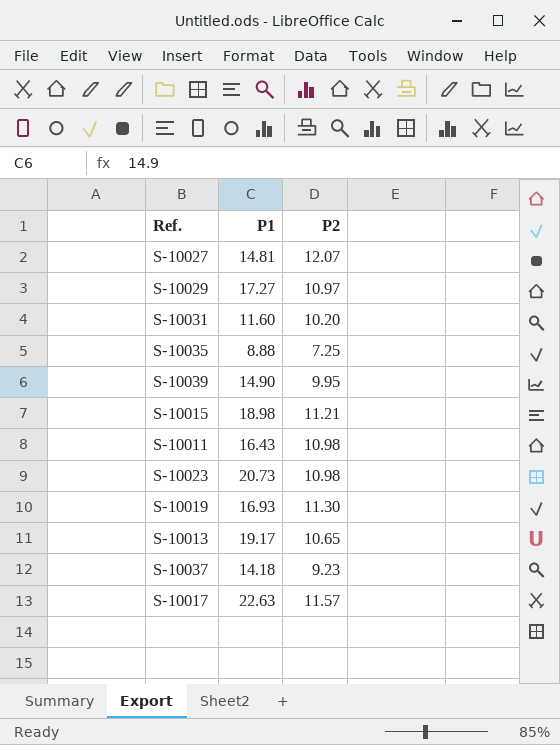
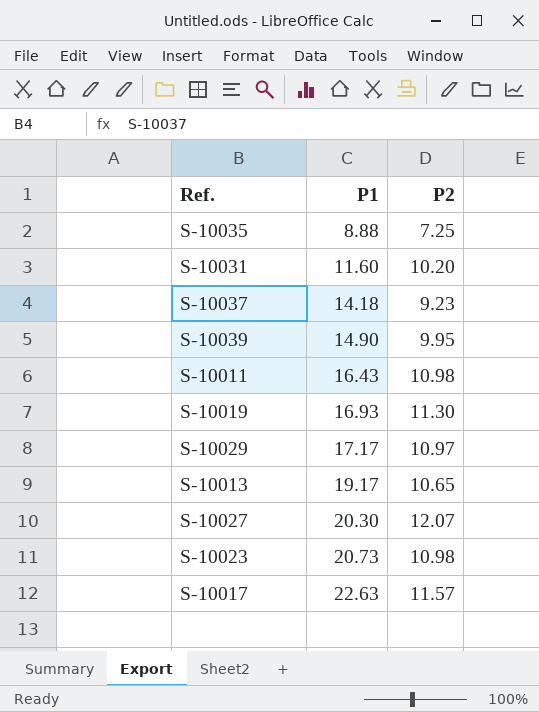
row order: none -> P1 ascending
row S-10015: 18.98 | 11.21 -> none
S-10029 | P1: 17.27 -> 17.17
S-10027 | P1: 14.81 -> 20.30

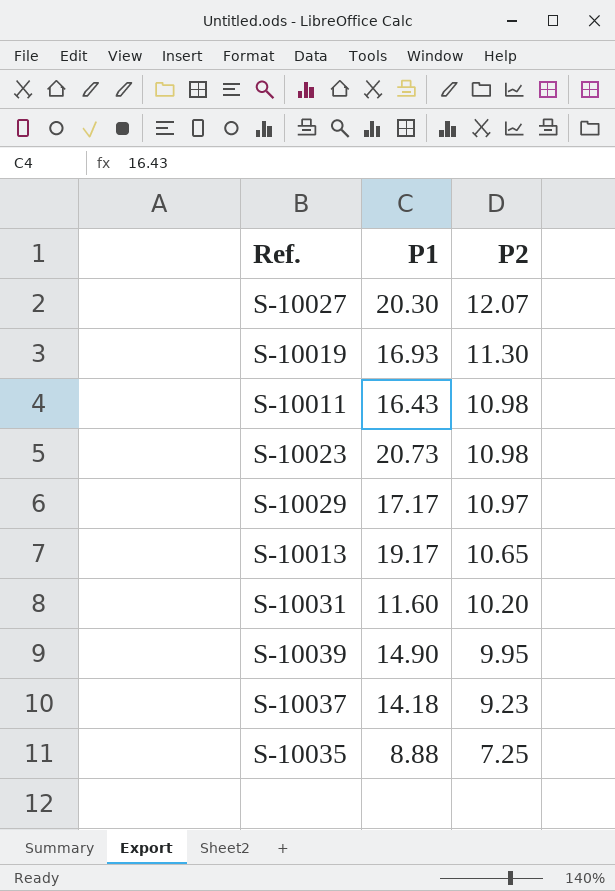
row order: P1 ascending -> P2 descending
row S-10017: 22.63 | 11.57 -> none

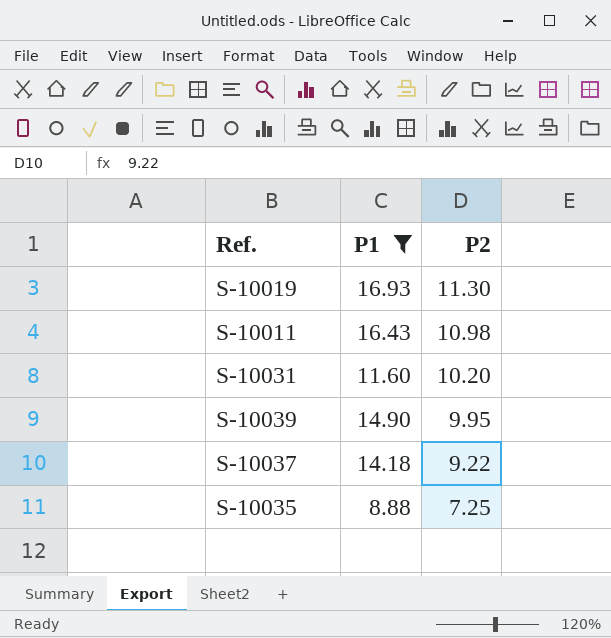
filter: none -> P1 <= 16.93
S-10037 | P2: 9.23 -> 9.22

